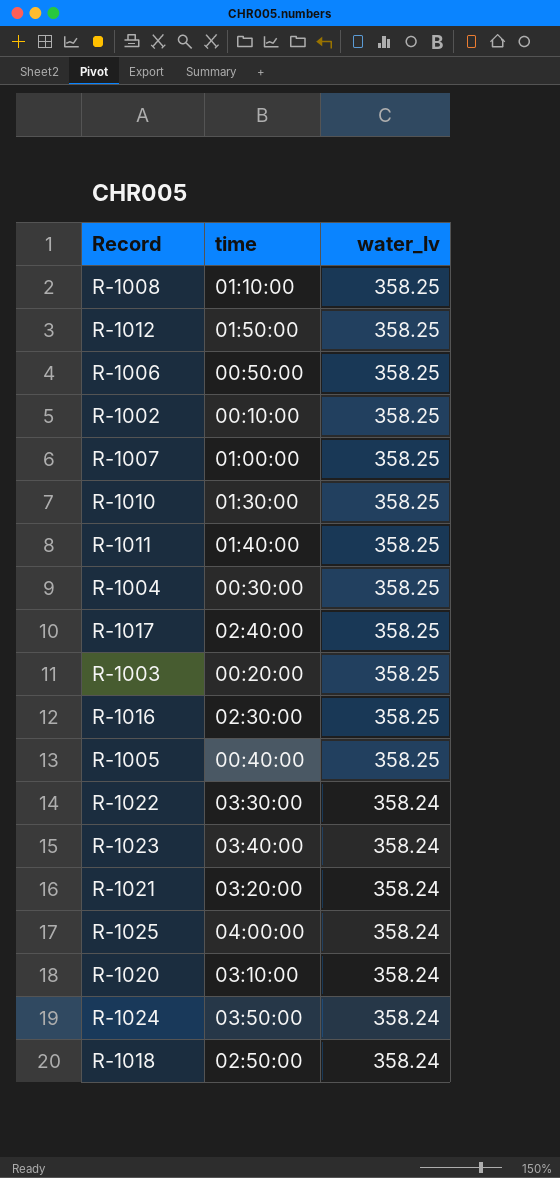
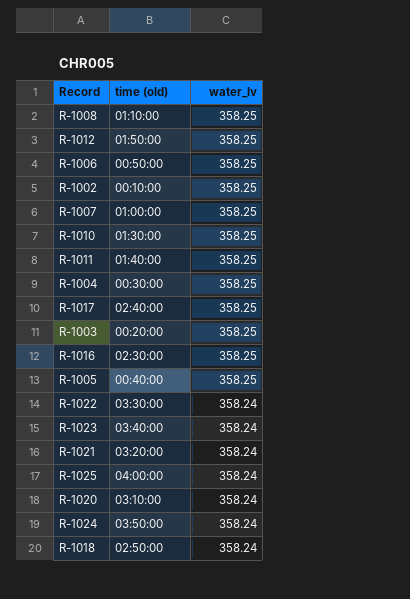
column name: time -> time (old)

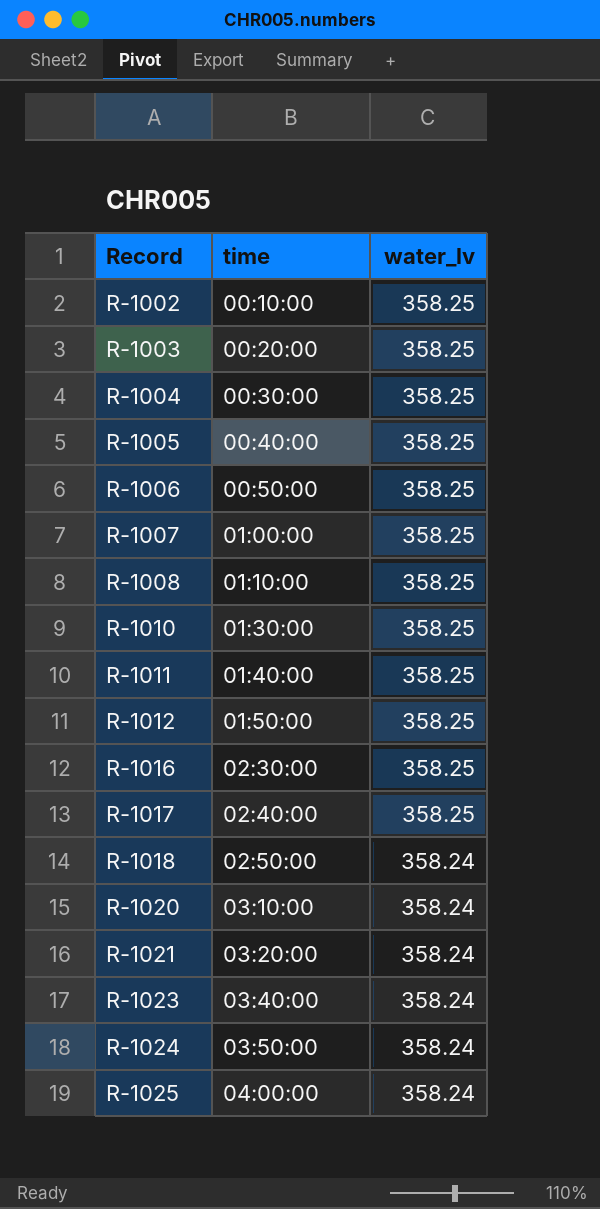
row order: water_lv descending -> Record ascending
column name: time (old) -> time
row R-1022: 03:30:00 | 358.24 -> none

